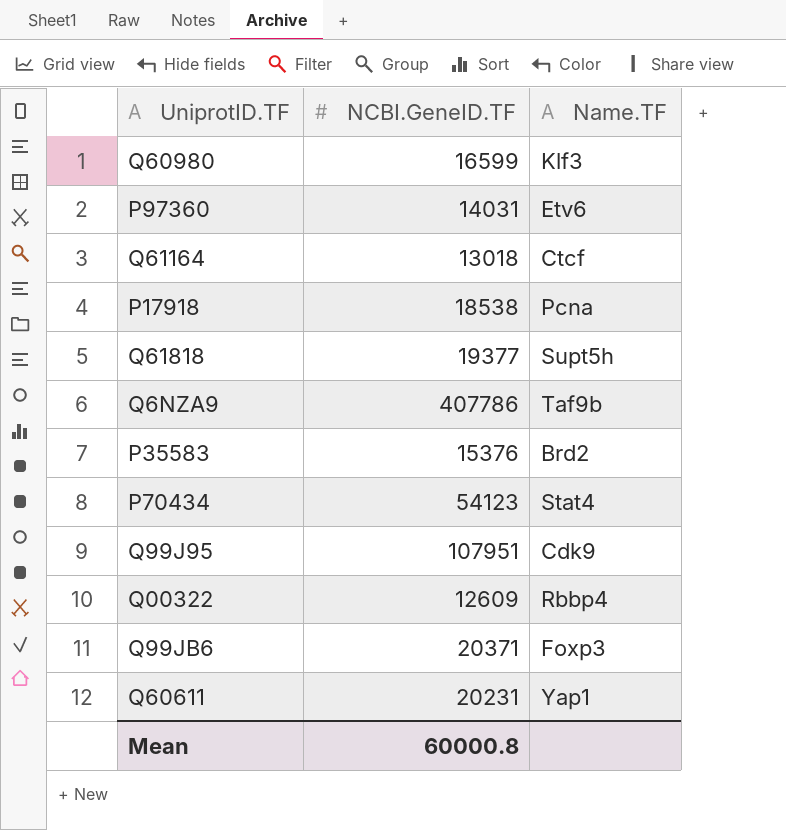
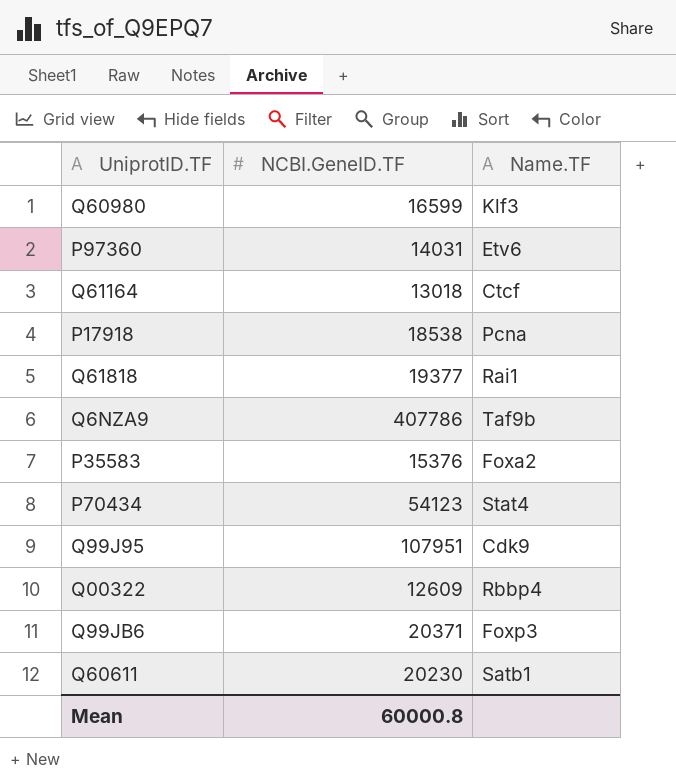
Q61818 | Name.TF: Supt5h -> Rai1
P35583 | Name.TF: Brd2 -> Foxa2
Q60611 | NCBI.GeneID.TF: 20231 -> 20230
Q60611 | Name.TF: Yap1 -> Satb1

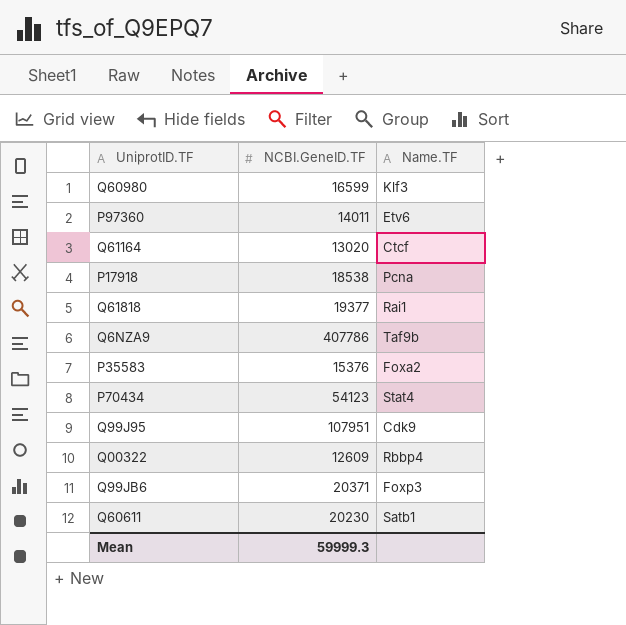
P97360 | NCBI.GeneID.TF: 14031 -> 14011
Q61164 | NCBI.GeneID.TF: 13018 -> 13020
Mean | NCBI.GeneID.TF: 60000.8 -> 59999.3

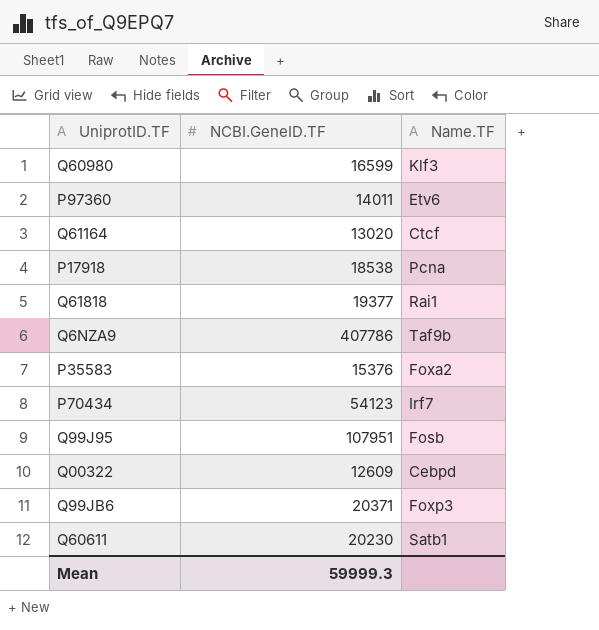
P70434 | Name.TF: Stat4 -> Irf7
Q99J95 | Name.TF: Cdk9 -> Fosb
Q00322 | Name.TF: Rbbp4 -> Cebpd

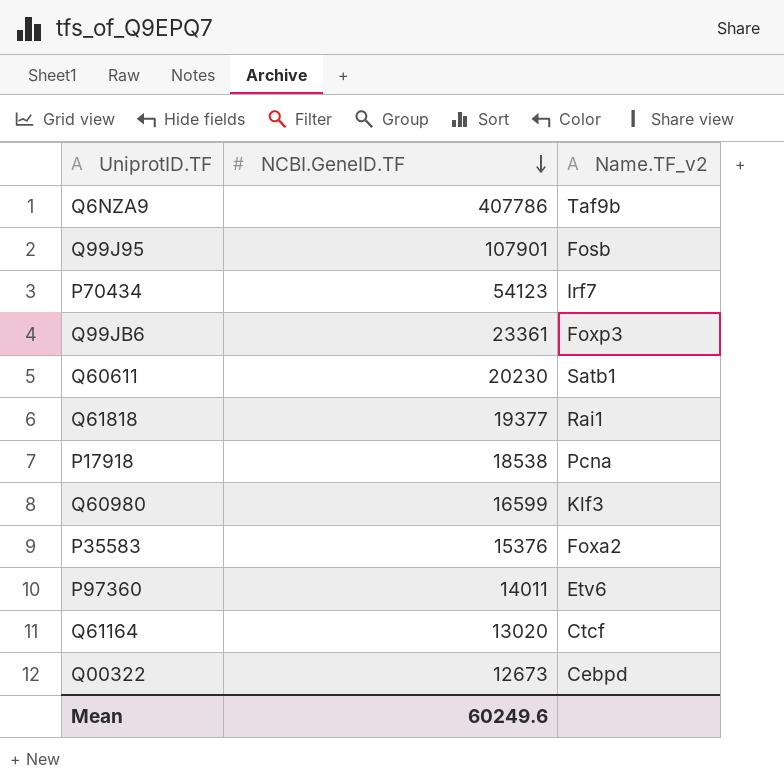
row order: none -> NCBI.GeneID.TF descending
column name: Name.TF -> Name.TF_v2
Q99J95 | NCBI.GeneID.TF: 107951 -> 107901
Q99JB6 | NCBI.GeneID.TF: 20371 -> 23361
Q00322 | NCBI.GeneID.TF: 12609 -> 12673
Mean | NCBI.GeneID.TF: 59999.3 -> 60249.6

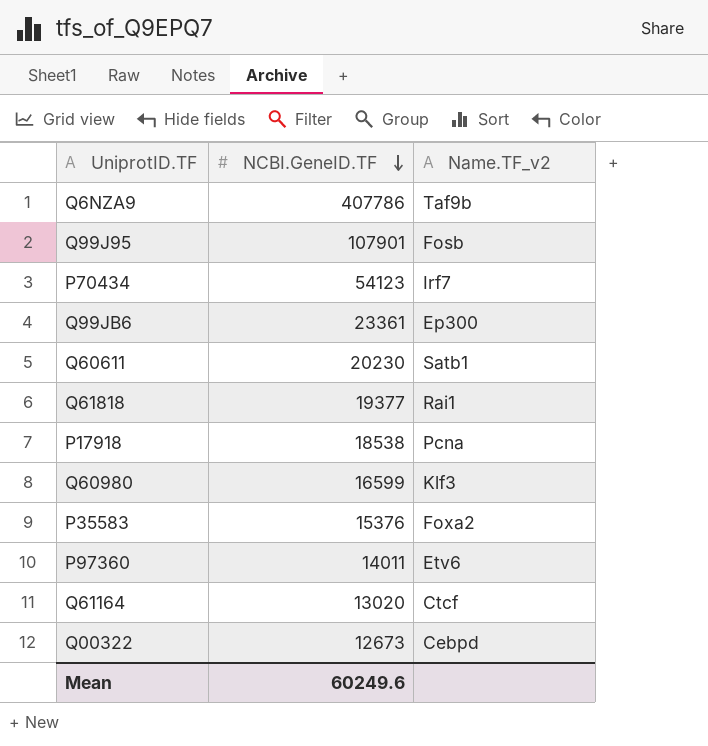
Q99JB6 | Name.TF_v2: Foxp3 -> Ep300

